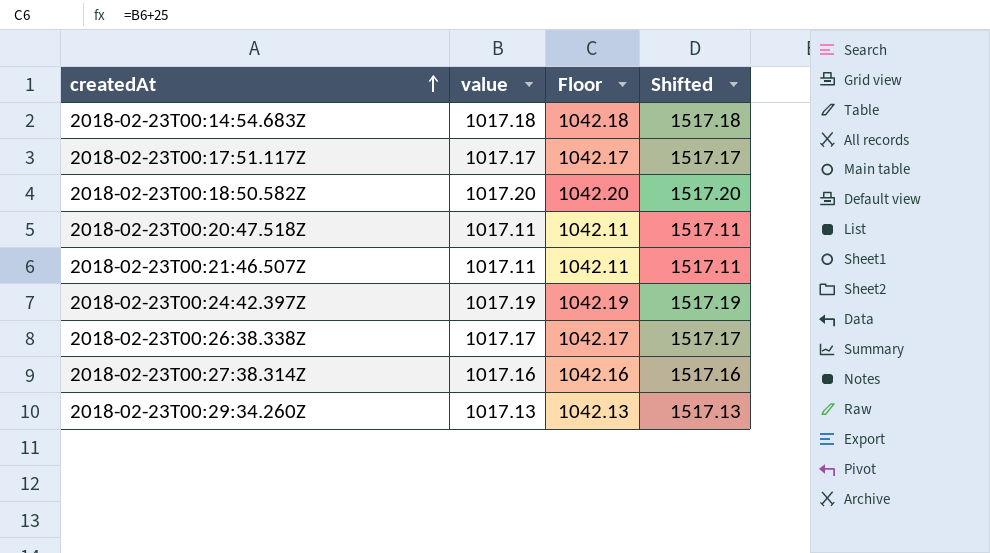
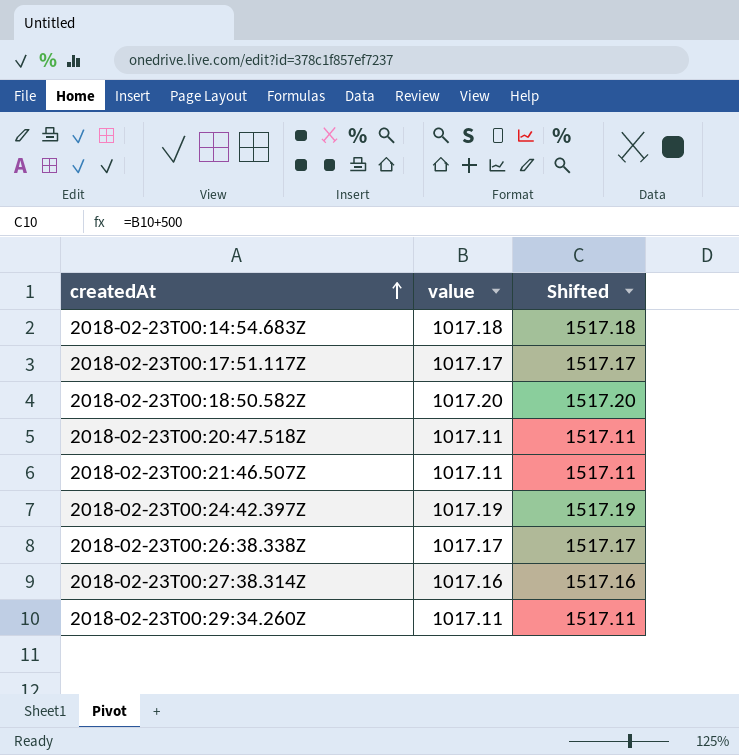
column Floor | formula: [value] + 25 -> none
2018-02-23T00:29:34.260Z | value: 1017.13 -> 1017.11
2018-02-23T00:29:34.260Z | Shifted: 1517.13 -> 1517.11

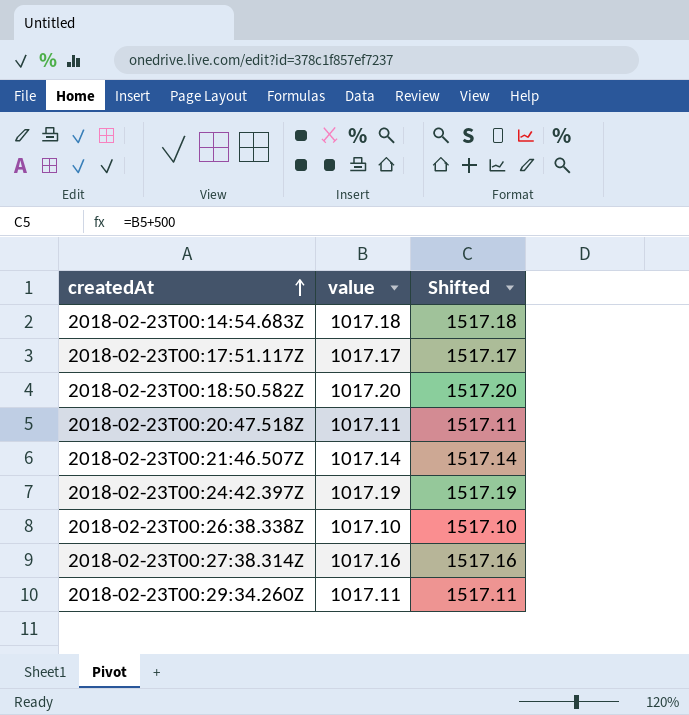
2018-02-23T00:21:46.507Z | value: 1017.11 -> 1017.14
2018-02-23T00:21:46.507Z | Shifted: 1517.11 -> 1517.14
2018-02-23T00:26:38.338Z | value: 1017.17 -> 1017.10
2018-02-23T00:26:38.338Z | Shifted: 1517.17 -> 1517.10

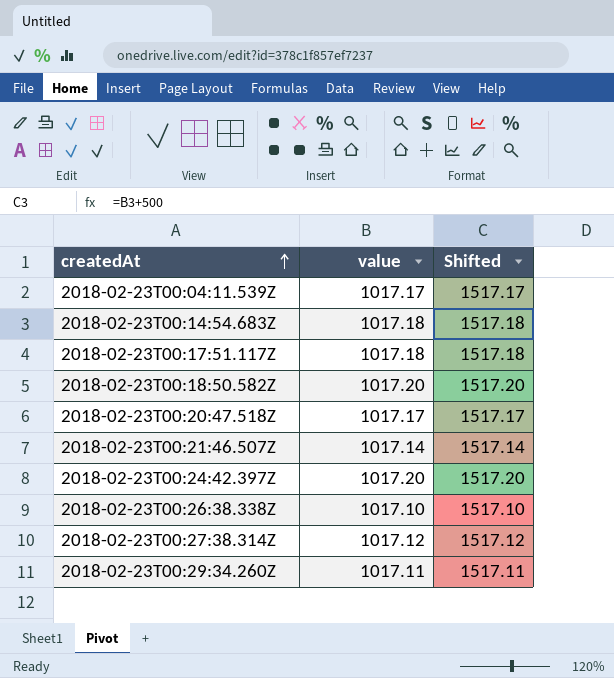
row 2018-02-23T00:04:11.539Z: none -> 1017.17 | 1517.17
2018-02-23T00:17:51.117Z | value: 1017.17 -> 1017.18
2018-02-23T00:17:51.117Z | Shifted: 1517.17 -> 1517.18
2018-02-23T00:20:47.518Z | value: 1017.11 -> 1017.17
2018-02-23T00:20:47.518Z | Shifted: 1517.11 -> 1517.17
2018-02-23T00:24:42.397Z | value: 1017.19 -> 1017.20
2018-02-23T00:24:42.397Z | Shifted: 1517.19 -> 1517.20
2018-02-23T00:27:38.314Z | value: 1017.16 -> 1017.12
2018-02-23T00:27:38.314Z | Shifted: 1517.16 -> 1517.12

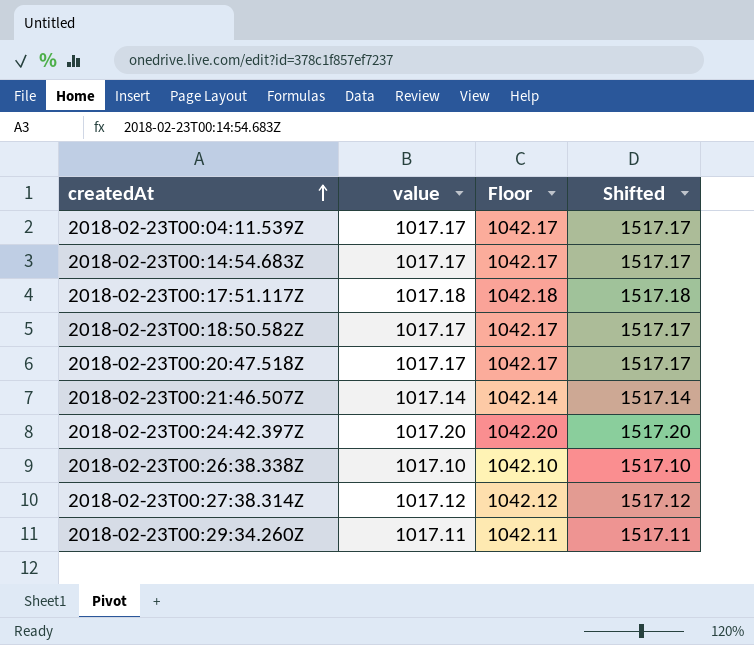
column Floor | formula: none -> [value] + 25
2018-02-23T00:14:54.683Z | value: 1017.18 -> 1017.17
2018-02-23T00:14:54.683Z | Shifted: 1517.18 -> 1517.17
2018-02-23T00:18:50.582Z | value: 1017.20 -> 1017.17
2018-02-23T00:18:50.582Z | Shifted: 1517.20 -> 1517.17

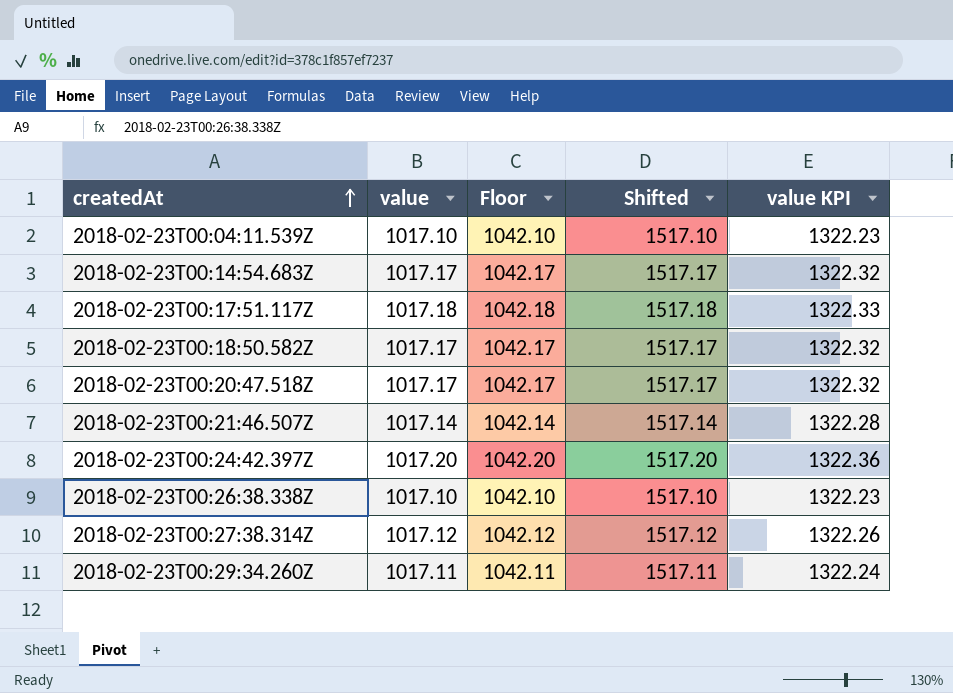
column value KPI | formula: none -> [value] * 1.3
2018-02-23T00:04:11.539Z | value: 1017.17 -> 1017.10
2018-02-23T00:04:11.539Z | Floor: 1042.17 -> 1042.10
2018-02-23T00:04:11.539Z | Shifted: 1517.17 -> 1517.10

